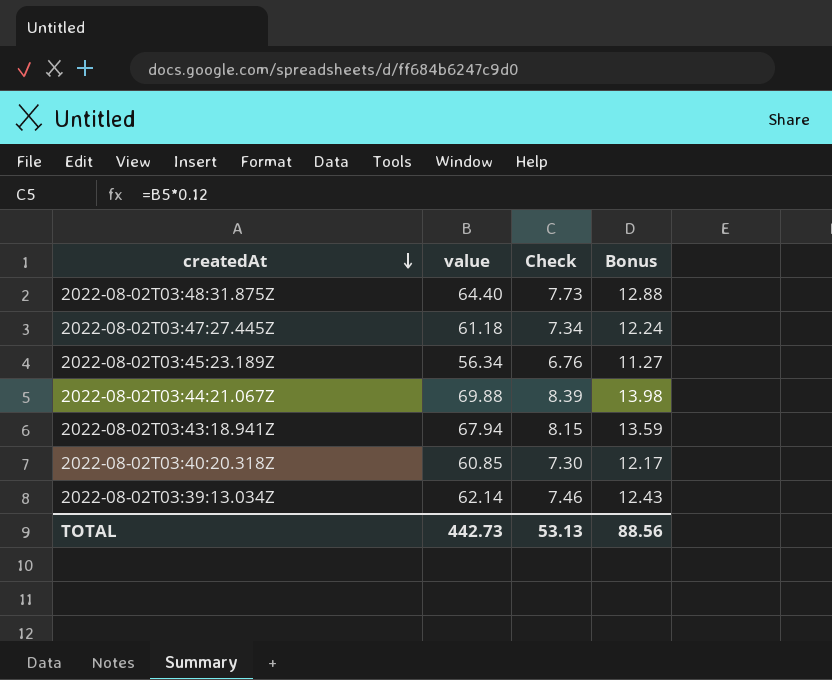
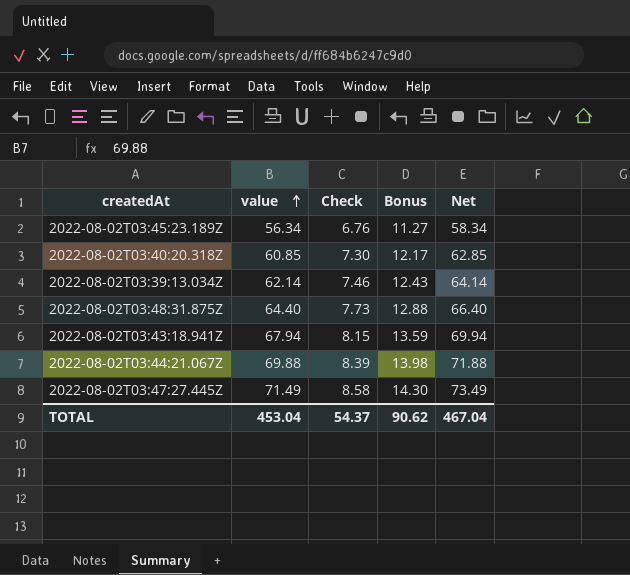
row order: createdAt descending -> value ascending
column Net | formula: none -> [value] + 2
2022-08-02T03:47:27.445Z | value: 61.18 -> 71.49
2022-08-02T03:47:27.445Z | Check: 7.34 -> 8.58
2022-08-02T03:47:27.445Z | Bonus: 12.24 -> 14.30
TOTAL | value: 442.73 -> 453.04
TOTAL | Check: 53.13 -> 54.37
TOTAL | Bonus: 88.56 -> 90.62

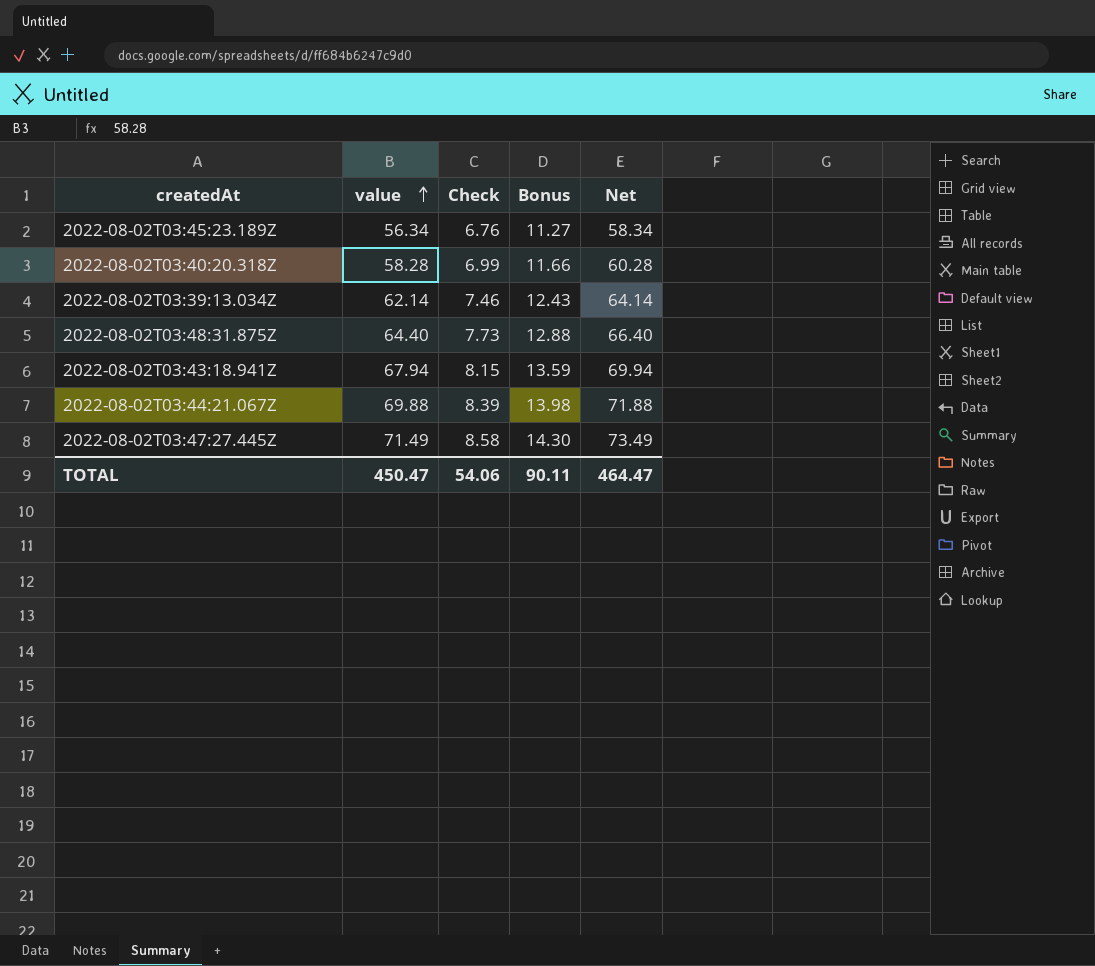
2022-08-02T03:40:20.318Z | value: 60.85 -> 58.28
2022-08-02T03:40:20.318Z | Check: 7.30 -> 6.99
2022-08-02T03:40:20.318Z | Bonus: 12.17 -> 11.66
2022-08-02T03:40:20.318Z | Net: 62.85 -> 60.28
TOTAL | value: 453.04 -> 450.47
TOTAL | Check: 54.37 -> 54.06
TOTAL | Bonus: 90.62 -> 90.11
TOTAL | Net: 467.04 -> 464.47

